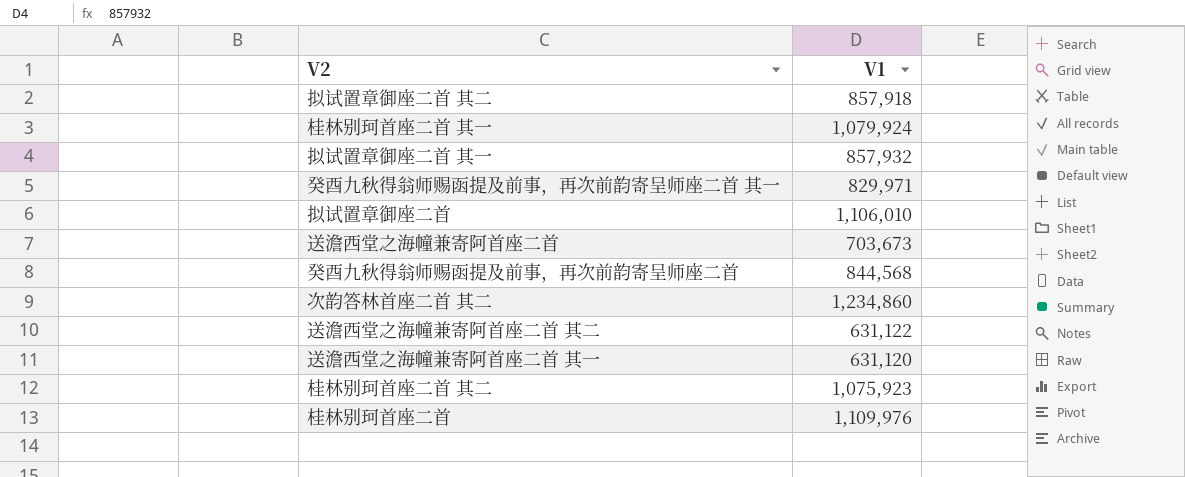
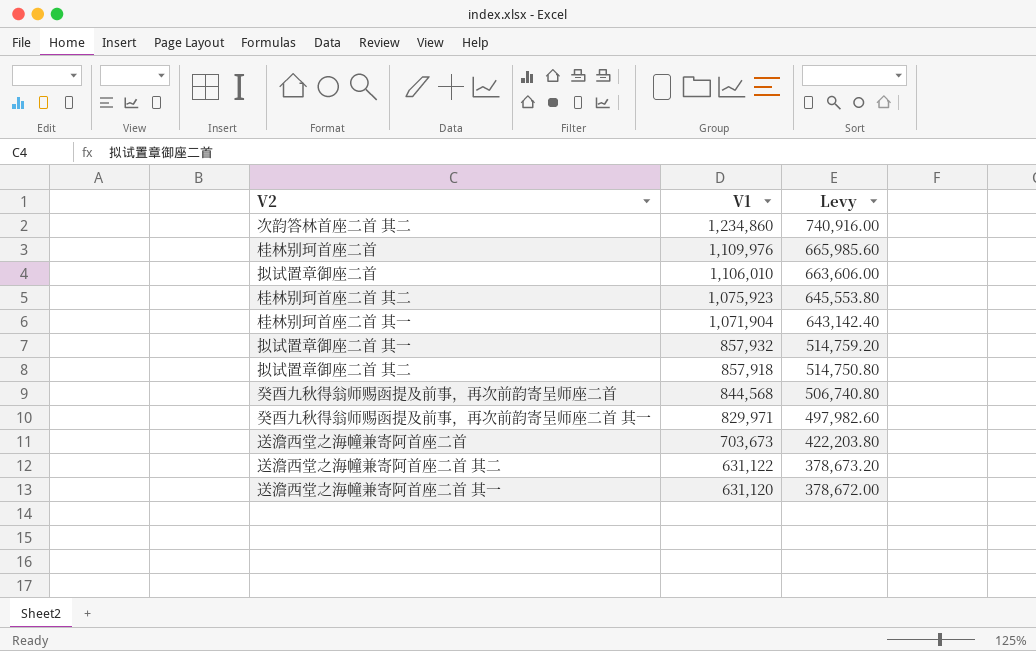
row order: none -> V1 descending
column Levy | formula: none -> [V1] * 0.6
桂林别珂首座二首 其一 | V1: 1,079,924 -> 1,071,904

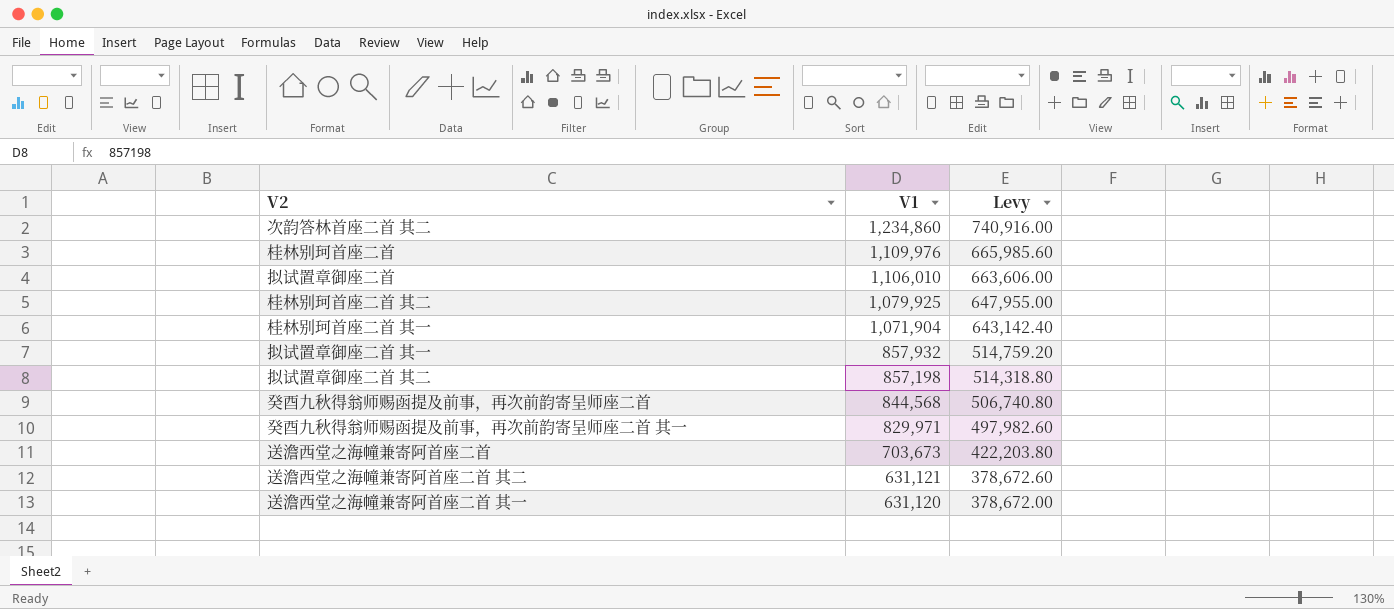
桂林别珂首座二首 其二 | V1: 1,075,923 -> 1,079,925
桂林别珂首座二首 其二 | Levy: 645,553.80 -> 647,955.00
拟试置章御座二首 其二 | V1: 857,918 -> 857,198
拟试置章御座二首 其二 | Levy: 514,750.80 -> 514,318.80
送澹西堂之海幢兼寄阿首座二首 其二 | V1: 631,122 -> 631,121
送澹西堂之海幢兼寄阿首座二首 其二 | Levy: 378,673.20 -> 378,672.60

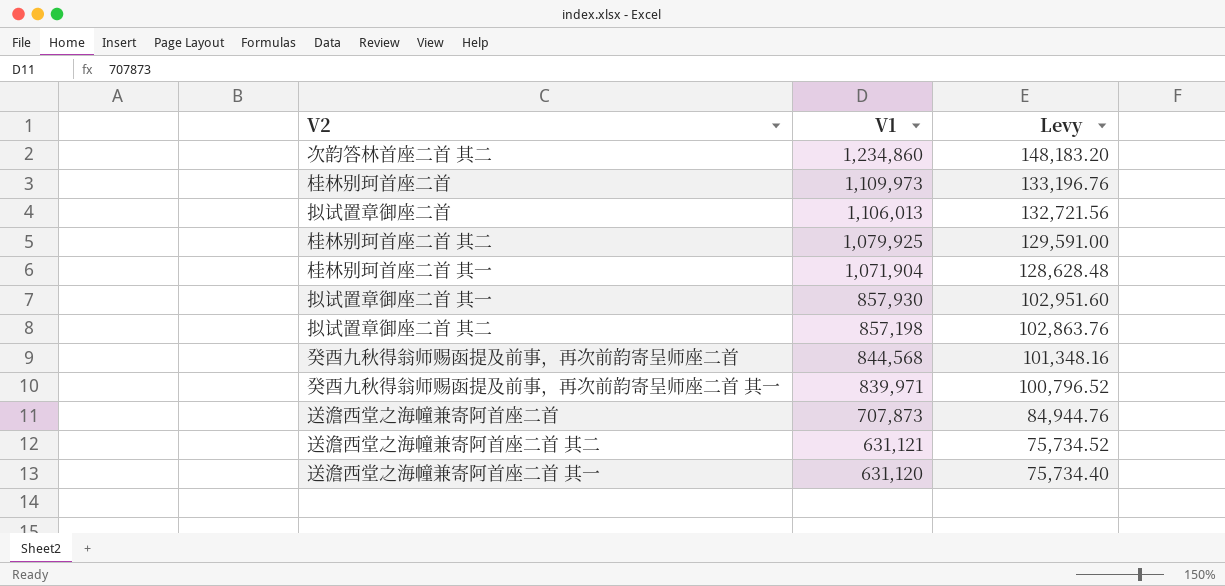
column Levy | formula: [V1] * 0.6 -> [V1] * 0.12
桂林别珂首座二首 | V1: 1,109,976 -> 1,109,973
拟试置章御座二首 | V1: 1,106,010 -> 1,106,013
拟试置章御座二首 其一 | V1: 857,932 -> 857,930
癸酉九秋得翁师赐函提及前事，再次前韵寄呈师座二首 其一 | V1: 829,971 -> 839,971
送澹西堂之海幢兼寄阿首座二首 | V1: 703,673 -> 707,873

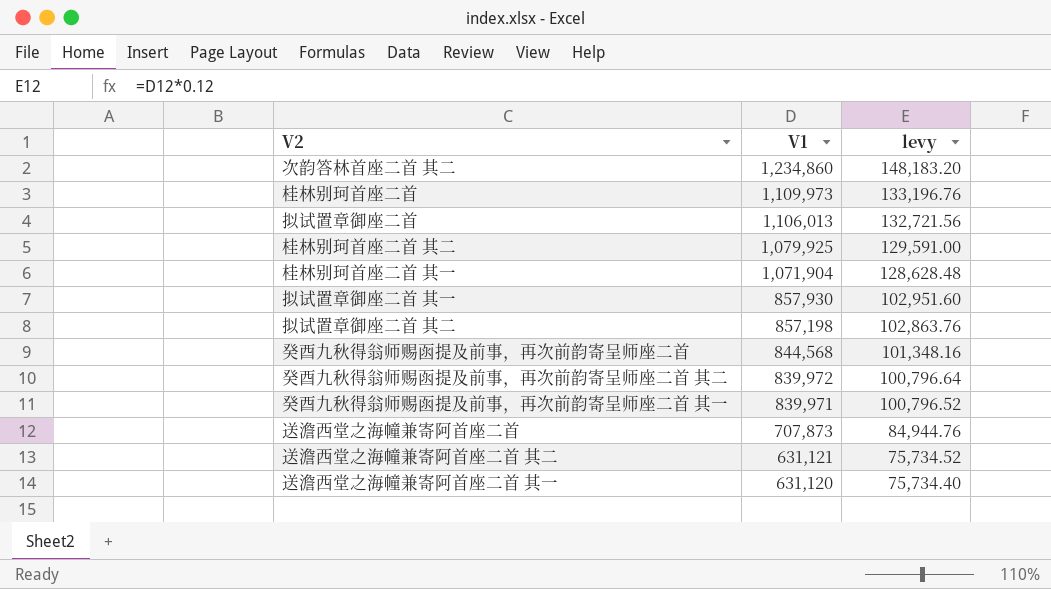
column name: Levy -> levy
row 癸酉九秋得翁师赐函提及前事，再次前韵寄呈师座二首 其二: none -> 839,972 | 100,796.64

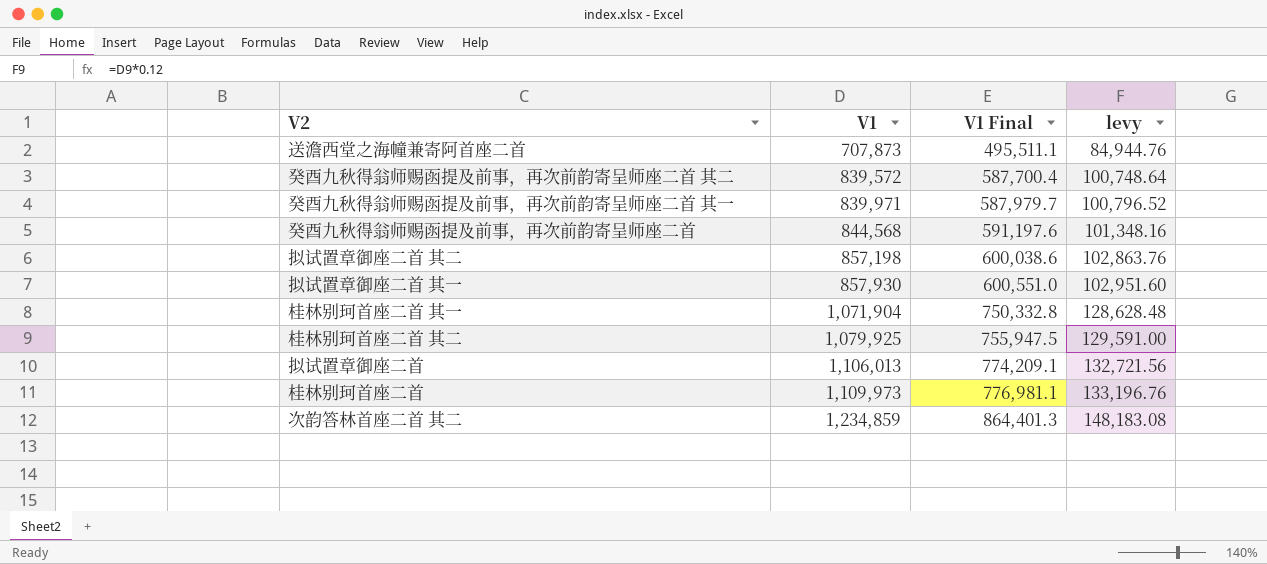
row order: V1 descending -> V1 ascending
column V1 Final | formula: none -> [V1] * 0.7
row 送澹西堂之海幢兼寄阿首座二首 其二: 631,121 | 75,734.52 -> none
row 送澹西堂之海幢兼寄阿首座二首 其一: 631,120 | 75,734.40 -> none
癸酉九秋得翁师赐函提及前事，再次前韵寄呈师座二首 其二 | V1: 839,972 -> 839,572
癸酉九秋得翁师赐函提及前事，再次前韵寄呈师座二首 其二 | levy: 100,796.64 -> 100,748.64
次韵答林首座二首 其二 | V1: 1,234,860 -> 1,234,859
次韵答林首座二首 其二 | levy: 148,183.20 -> 148,183.08

